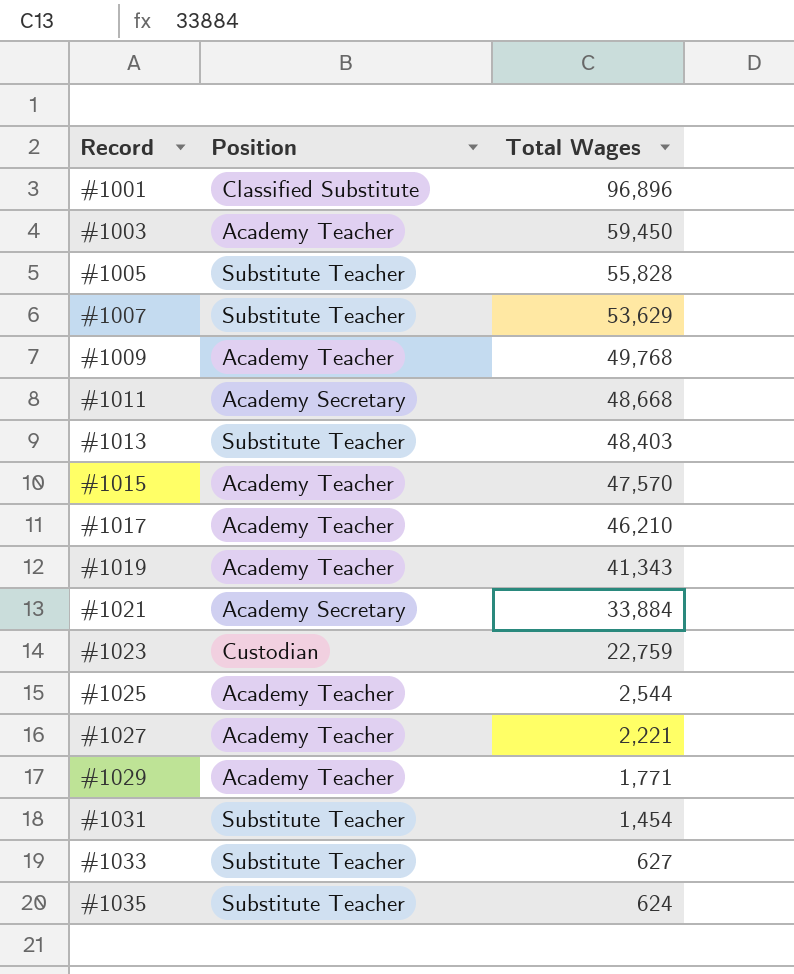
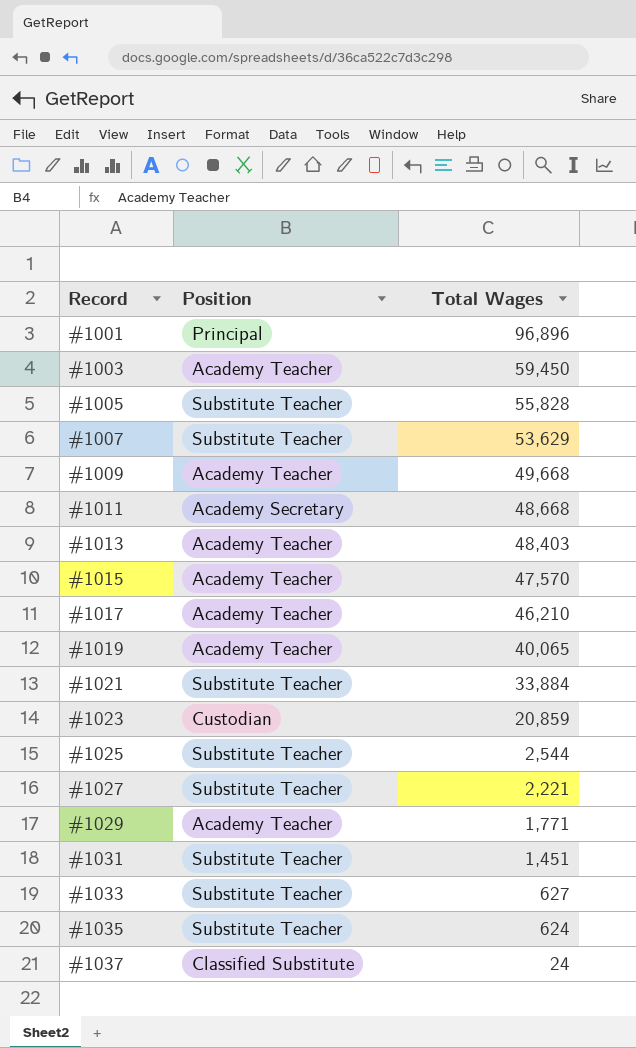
#1001 | Position: Classified Substitute -> Principal
#1009 | Total Wages: 49,768 -> 49,668
#1013 | Position: Substitute Teacher -> Academy Teacher
#1019 | Total Wages: 41,343 -> 40,065
#1021 | Position: Academy Secretary -> Substitute Teacher
#1023 | Total Wages: 22,759 -> 20,859
#1025 | Position: Academy Teacher -> Substitute Teacher
#1027 | Position: Academy Teacher -> Substitute Teacher
#1031 | Total Wages: 1,454 -> 1,451
row #1037: none -> Classified Substitute | 24

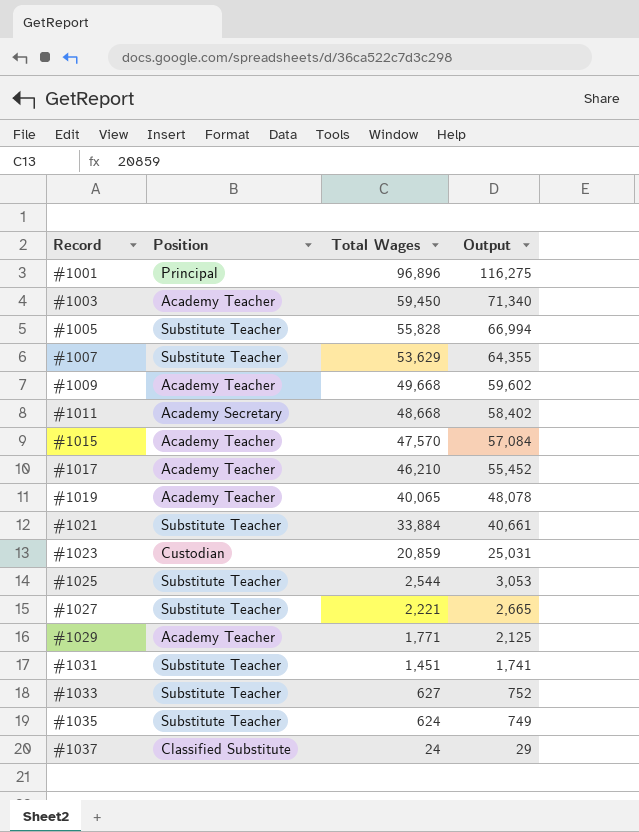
column Output | formula: none -> [Total Wages] * 1.2
row #1013: Academy Teacher | 48,403 -> none

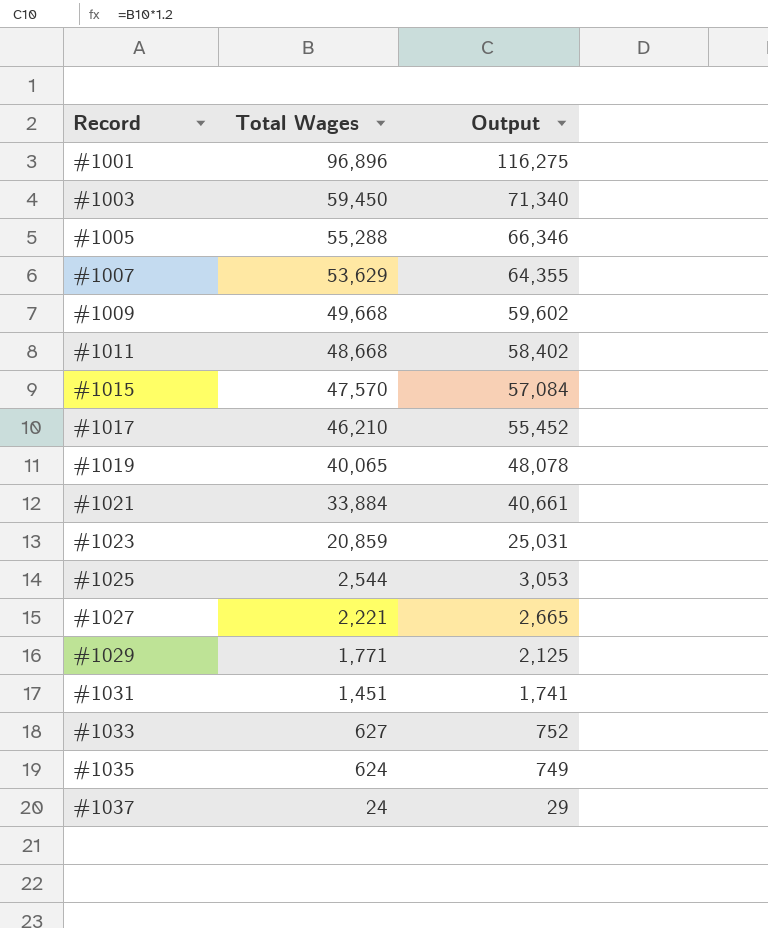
column Position | position: 2 -> none
#1005 | Total Wages: 55,828 -> 55,288
#1005 | Output: 66,994 -> 66,346

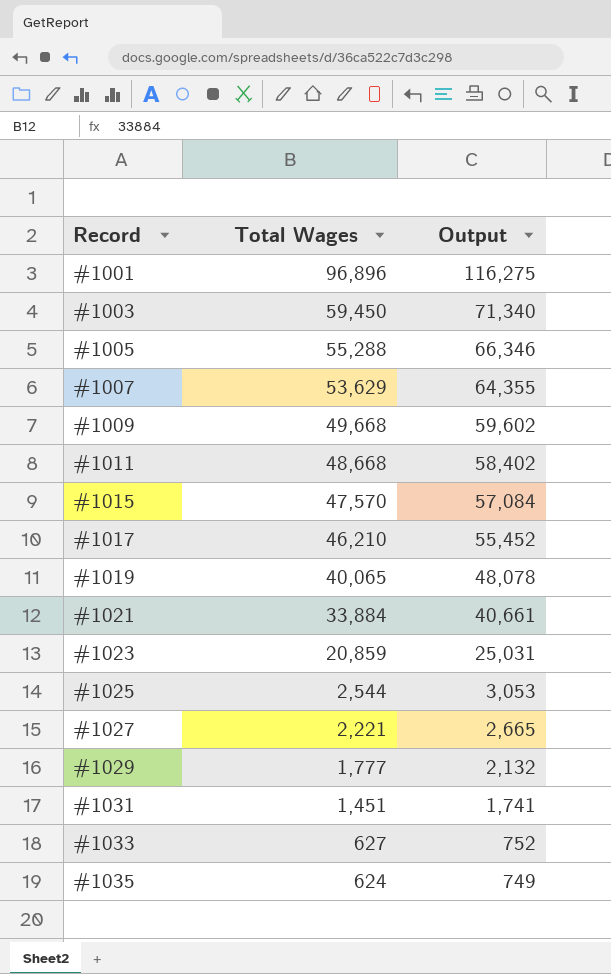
row #1037: 24 | 29 -> none
#1029 | Total Wages: 1,771 -> 1,777
#1029 | Output: 2,125 -> 2,132

